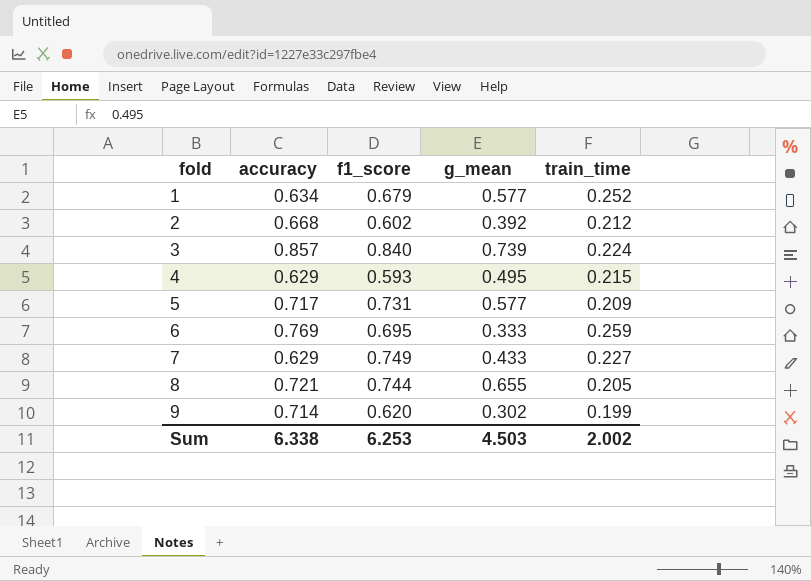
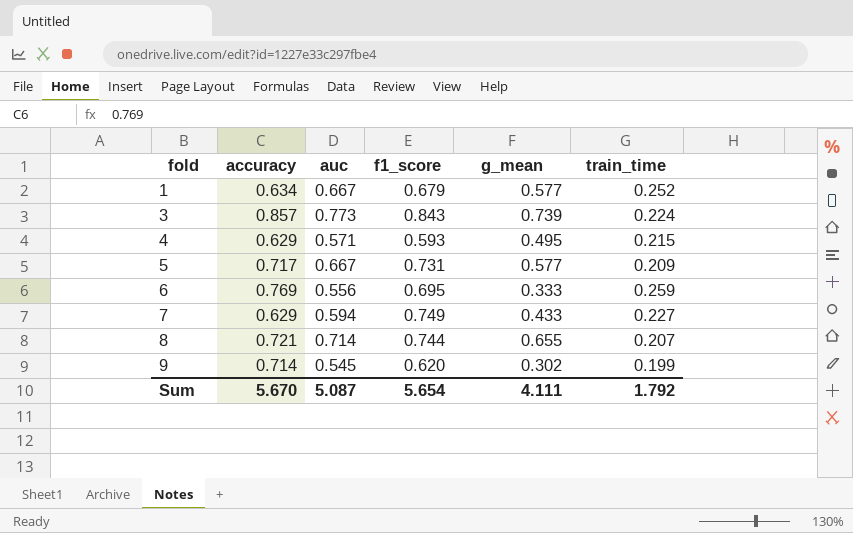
column auc | position: none -> 3
row 2: 0.668 | 0.602 | 0.392 | 0.212 -> none
3 | f1_score: 0.840 -> 0.843
8 | train_time: 0.205 -> 0.207
Sum | accuracy: 6.338 -> 5.670
Sum | f1_score: 6.253 -> 5.654
Sum | g_mean: 4.503 -> 4.111
Sum | train_time: 2.002 -> 1.792

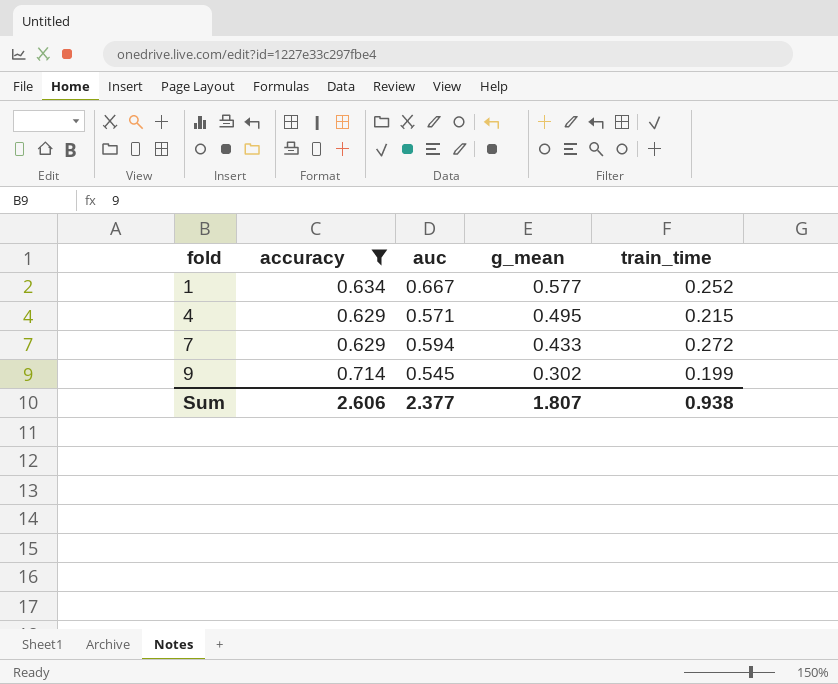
filter: none -> accuracy <= 0.714
column f1_score | position: 4 -> none
7 | train_time: 0.227 -> 0.272
Sum | accuracy: 5.670 -> 2.606
Sum | auc: 5.087 -> 2.377
Sum | g_mean: 4.111 -> 1.807
Sum | train_time: 1.792 -> 0.938

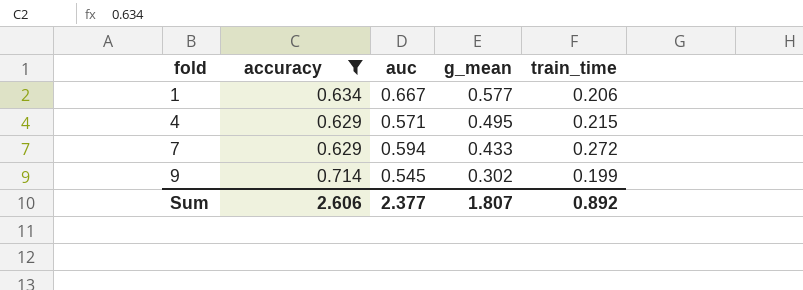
1 | train_time: 0.252 -> 0.206
Sum | train_time: 0.938 -> 0.892

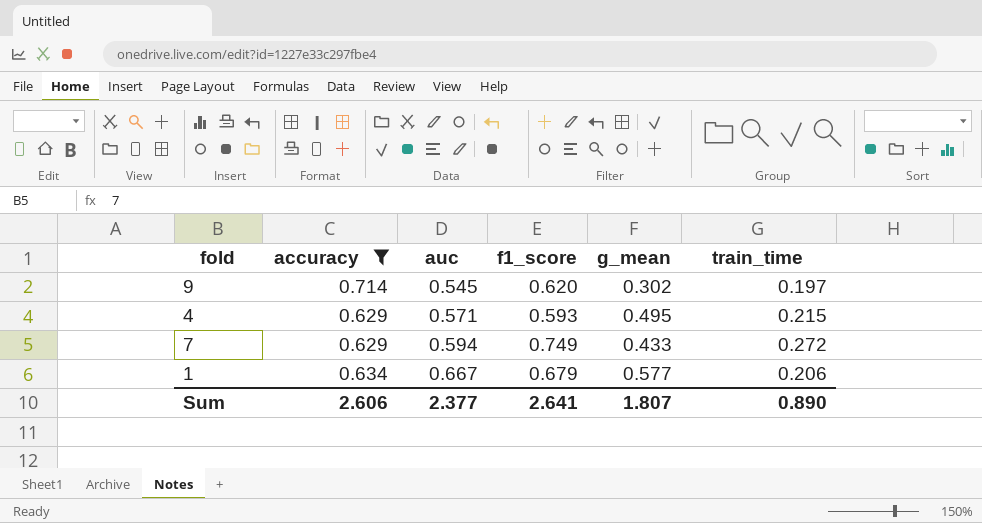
row order: fold ascending -> auc ascending
column f1_score | position: none -> 4
9 | train_time: 0.199 -> 0.197
Sum | train_time: 0.892 -> 0.890

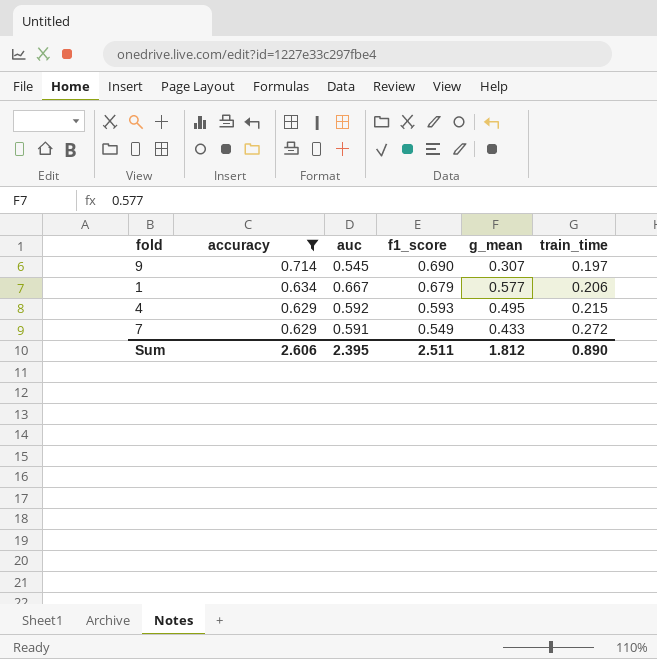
row order: auc ascending -> accuracy descending
9 | f1_score: 0.620 -> 0.690
9 | g_mean: 0.302 -> 0.307
4 | auc: 0.571 -> 0.592
7 | auc: 0.594 -> 0.591
7 | f1_score: 0.749 -> 0.549
Sum | auc: 2.377 -> 2.395
Sum | f1_score: 2.641 -> 2.511
Sum | g_mean: 1.807 -> 1.812

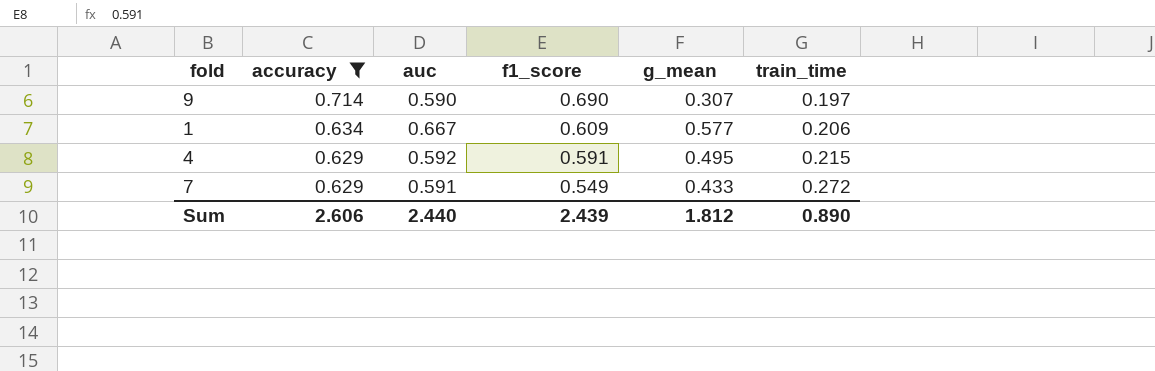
9 | auc: 0.545 -> 0.590
1 | f1_score: 0.679 -> 0.609
4 | f1_score: 0.593 -> 0.591
Sum | auc: 2.395 -> 2.440
Sum | f1_score: 2.511 -> 2.439

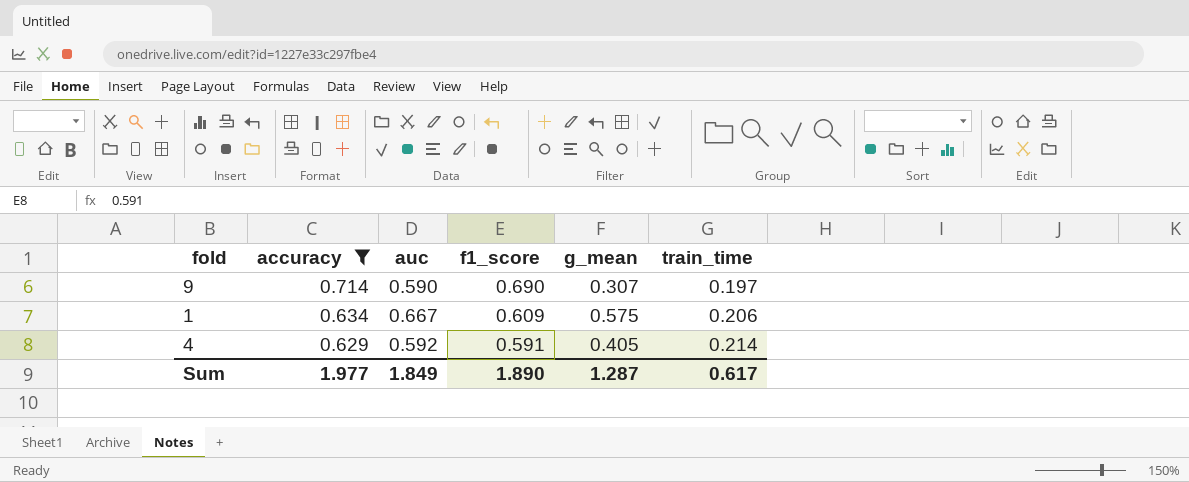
row 7: 0.629 | 0.591 | 0.549 | 0.433 | 0.272 -> none
1 | g_mean: 0.577 -> 0.575
4 | g_mean: 0.495 -> 0.405
4 | train_time: 0.215 -> 0.214
Sum | accuracy: 2.606 -> 1.977
Sum | auc: 2.440 -> 1.849
Sum | f1_score: 2.439 -> 1.890
Sum | g_mean: 1.812 -> 1.287
Sum | train_time: 0.890 -> 0.617

